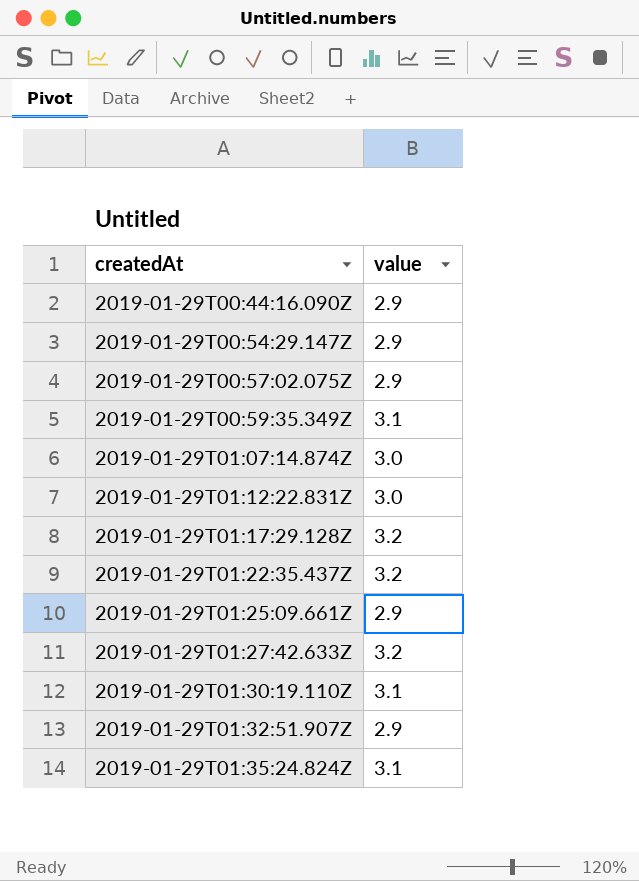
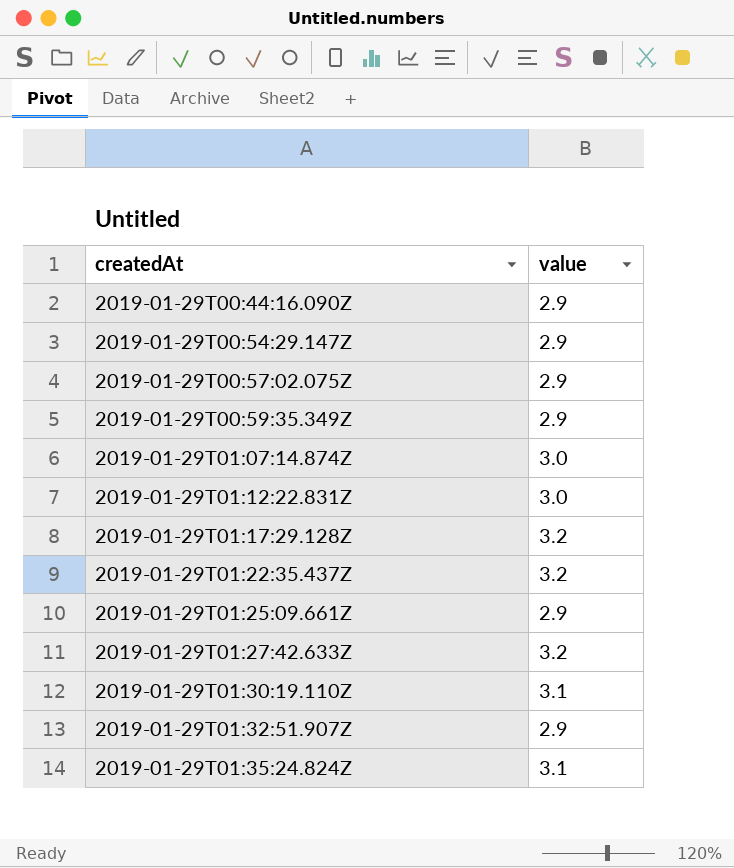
2019-01-29T00:59:35.349Z | value: 3.1 -> 2.9

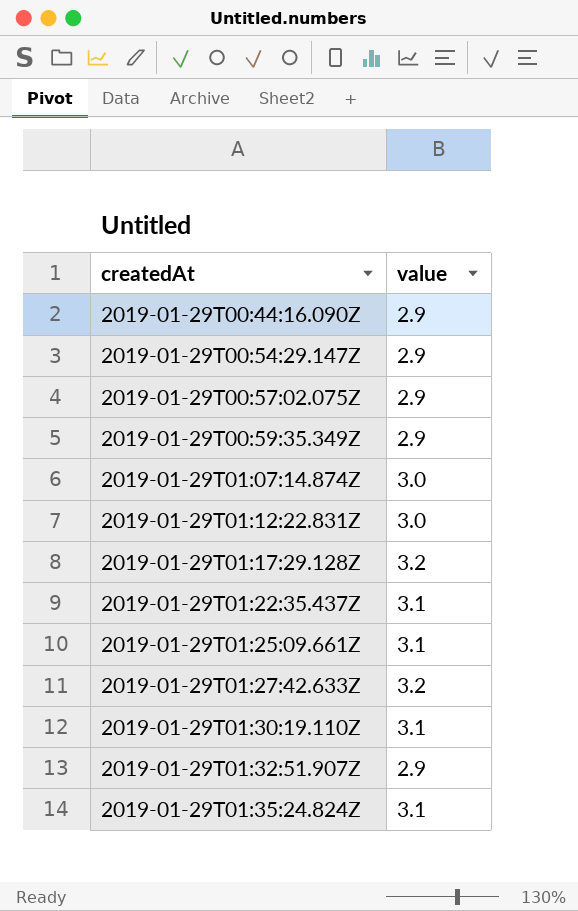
2019-01-29T01:22:35.437Z | value: 3.2 -> 3.1
2019-01-29T01:25:09.661Z | value: 2.9 -> 3.1

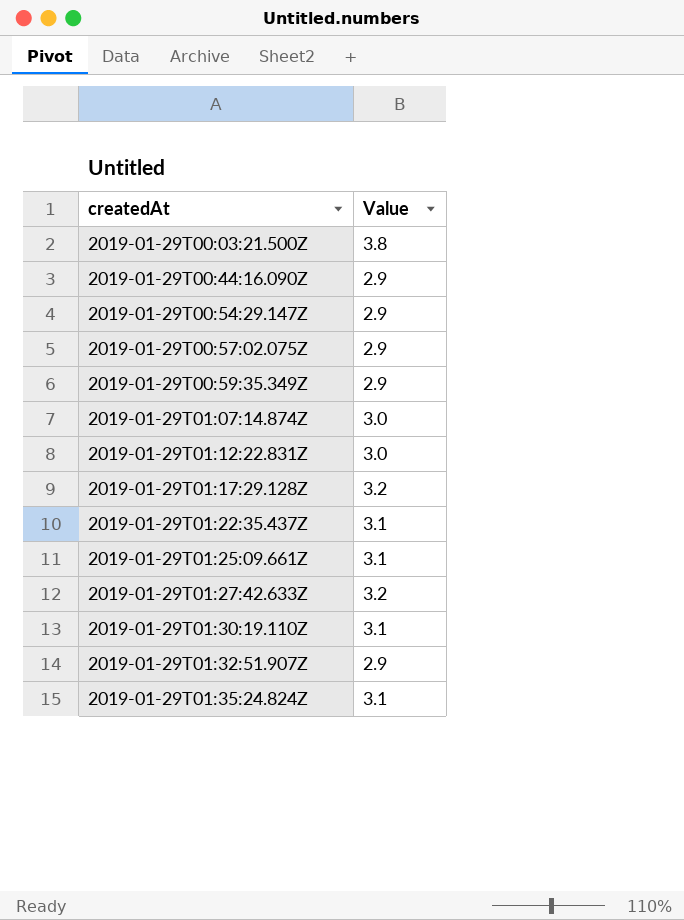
column name: value -> Value
row 2019-01-29T00:03:21.500Z: none -> 3.8

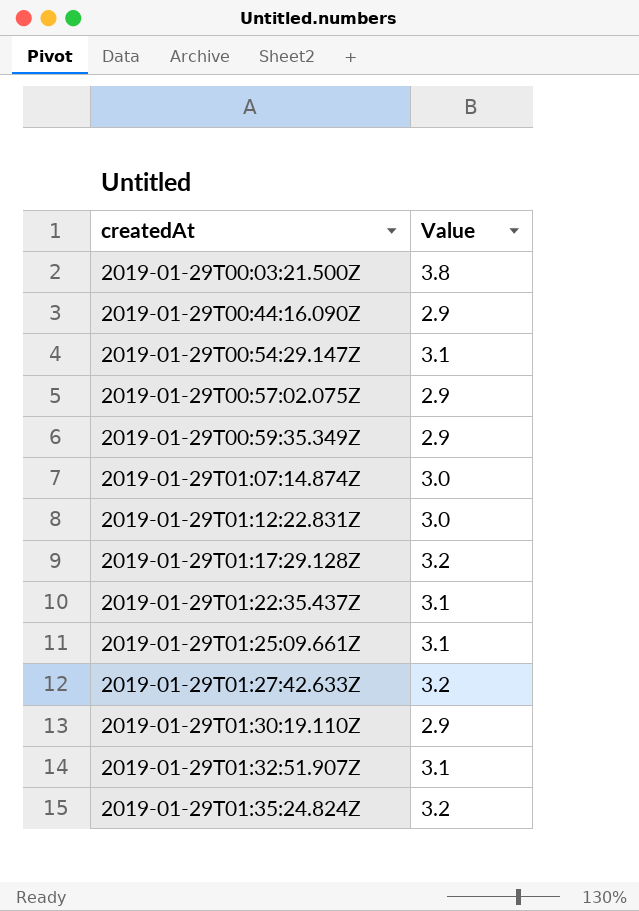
2019-01-29T00:54:29.147Z | Value: 2.9 -> 3.1
2019-01-29T01:30:19.110Z | Value: 3.1 -> 2.9
2019-01-29T01:32:51.907Z | Value: 2.9 -> 3.1
2019-01-29T01:35:24.824Z | Value: 3.1 -> 3.2

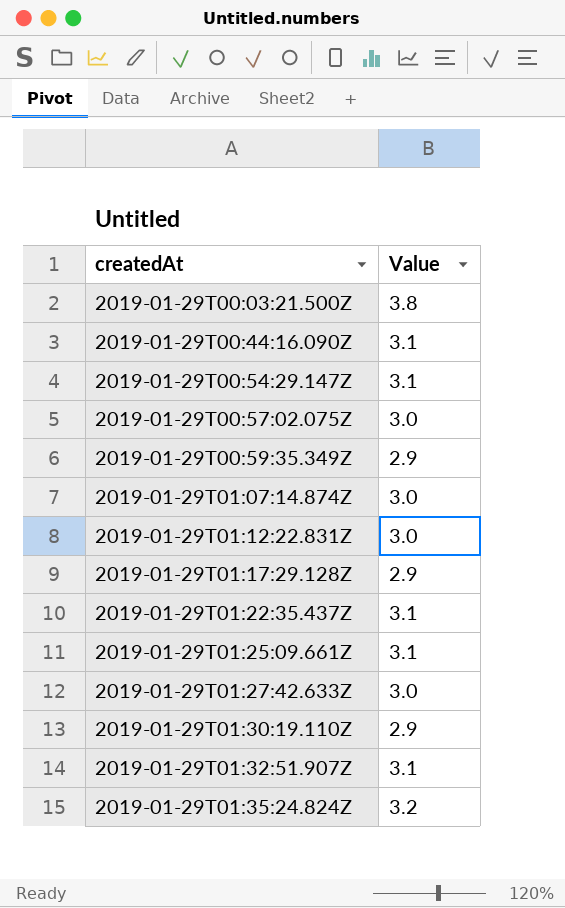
2019-01-29T00:44:16.090Z | Value: 2.9 -> 3.1
2019-01-29T00:57:02.075Z | Value: 2.9 -> 3.0
2019-01-29T01:17:29.128Z | Value: 3.2 -> 2.9
2019-01-29T01:27:42.633Z | Value: 3.2 -> 3.0

